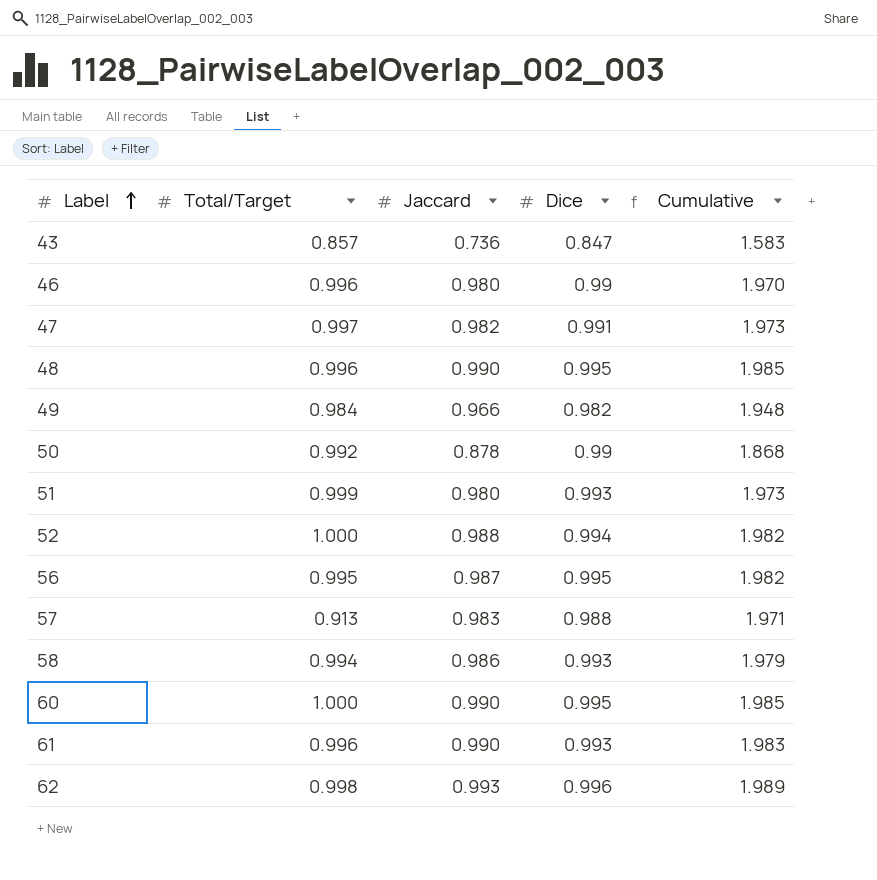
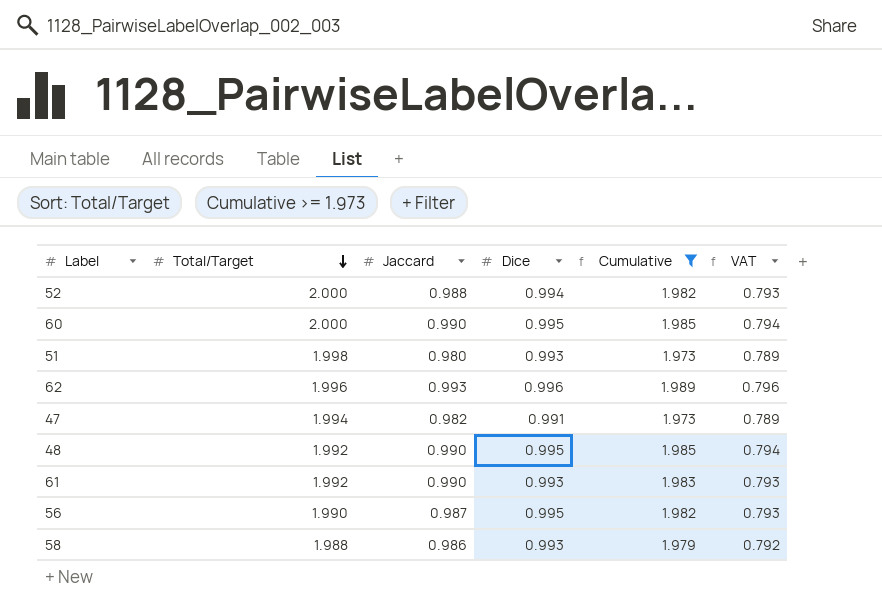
filter: none -> Cumulative >= 1.973
row order: Label ascending -> Total/Target descending
column VAT | formula: none -> [Cumulative] * 0.4
52 | Total/Target: 1.000 -> 2.000
60 | Total/Target: 1.000 -> 2.000
51 | Total/Target: 0.999 -> 1.998
62 | Total/Target: 0.998 -> 1.996
47 | Total/Target: 0.997 -> 1.994
48 | Total/Target: 0.996 -> 1.992
61 | Total/Target: 0.996 -> 1.992
56 | Total/Target: 0.995 -> 1.990
58 | Total/Target: 0.994 -> 1.988

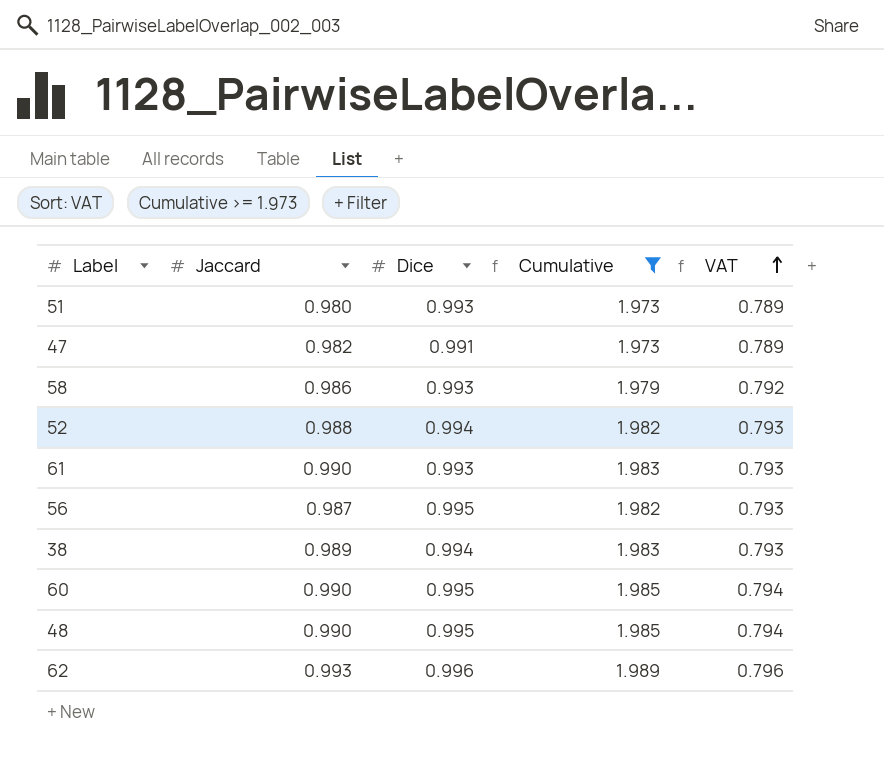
row order: Total/Target descending -> VAT ascending
column Total/Target | position: 2 -> none
row 38: none -> 0.989 | 0.994 | 1.983 | 0.793

